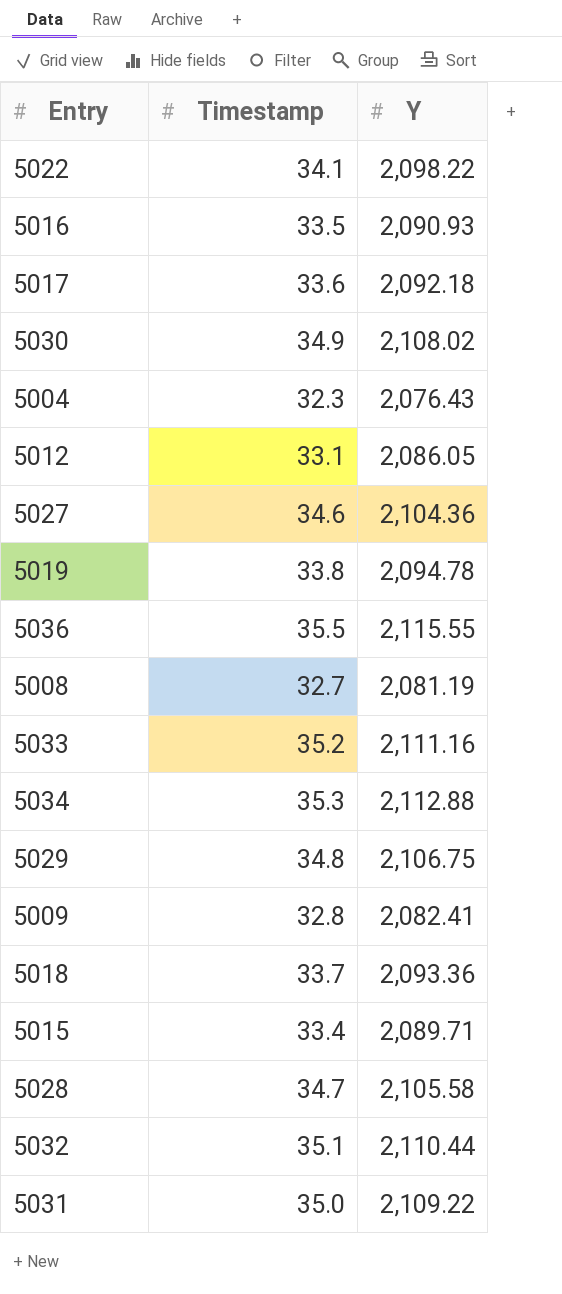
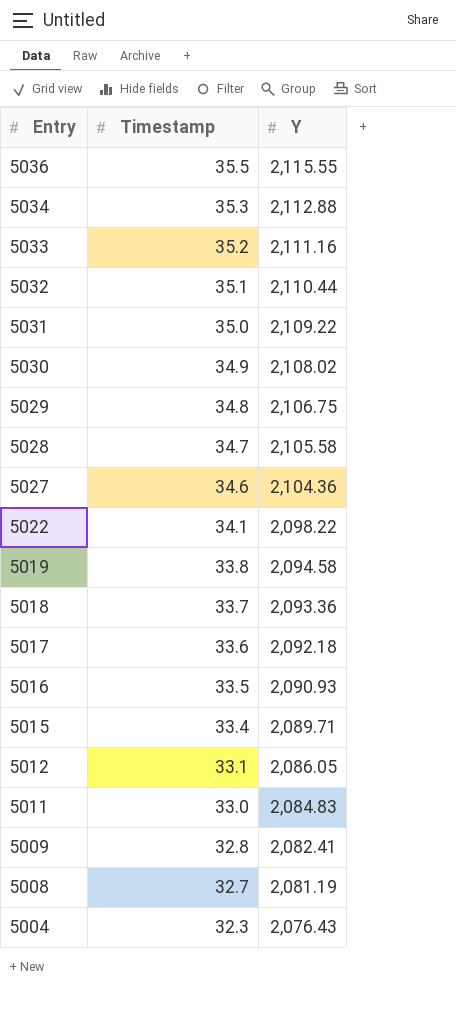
row order: none -> Entry descending
5019 | Y: 2,094.78 -> 2,094.58
row 5011: none -> 33.0 | 2,084.83

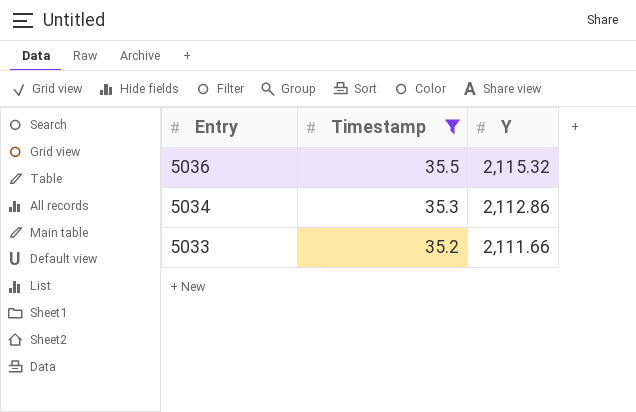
filter: none -> Timestamp >= 35.2
5036 | Y: 2,115.55 -> 2,115.32
5034 | Y: 2,112.88 -> 2,112.86
5033 | Y: 2,111.16 -> 2,111.66

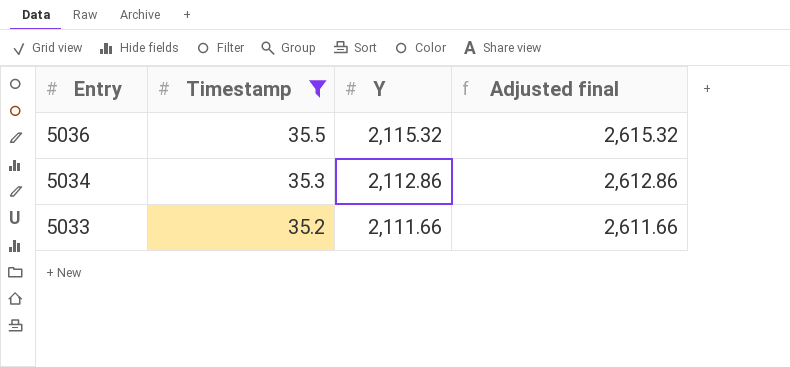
column Adjusted final | formula: none -> [Y] + 500

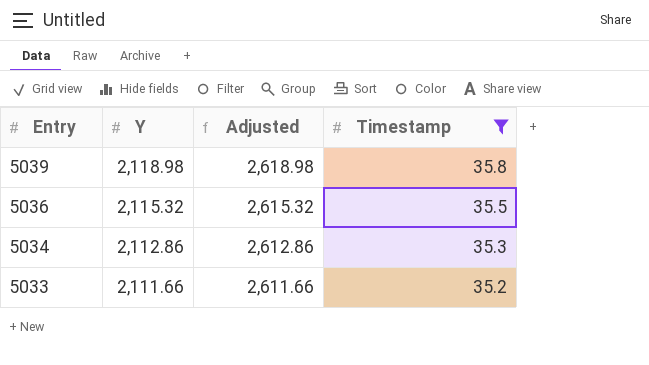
column name: Adjusted final -> Adjusted
column Timestamp | position: 2 -> 4
row 5039: none -> 2,118.98 | 2,618.98 | 35.8

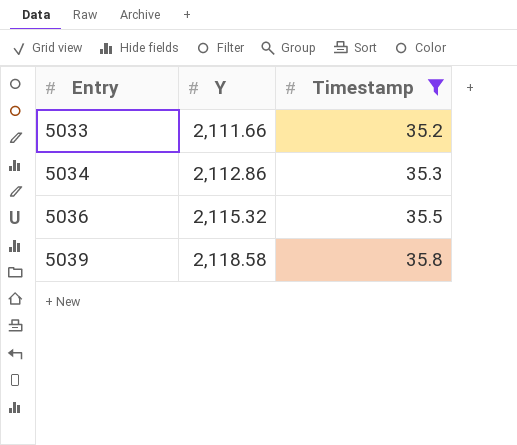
row order: Entry descending -> Entry ascending
column Adjusted | formula: [Y] + 500 -> none
5039 | Y: 2,118.98 -> 2,118.58

